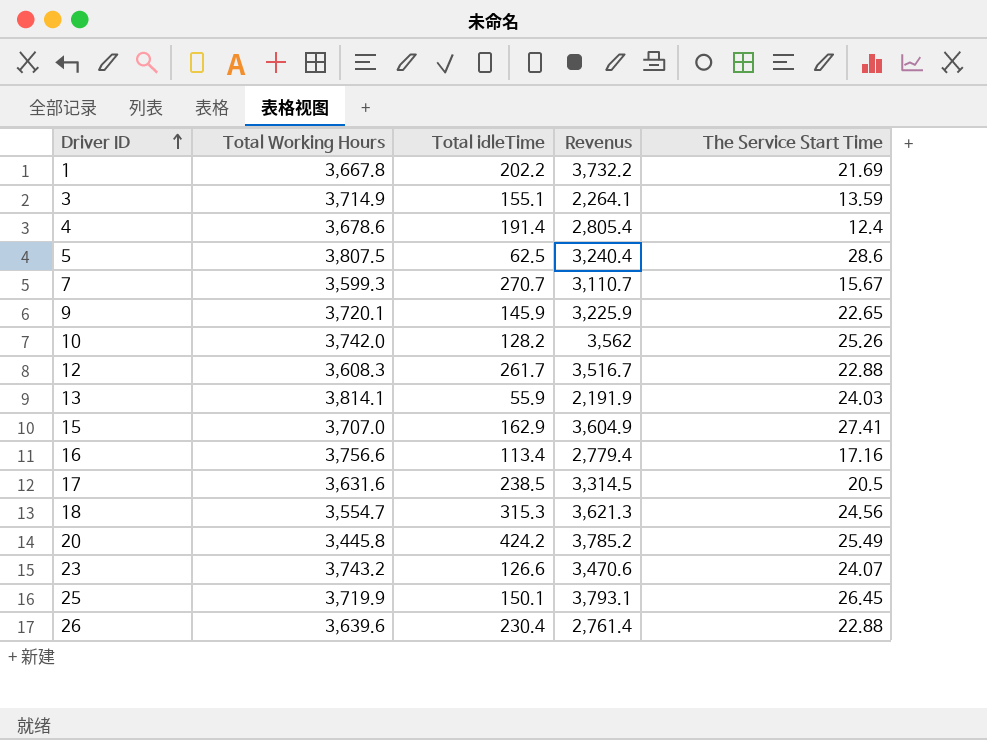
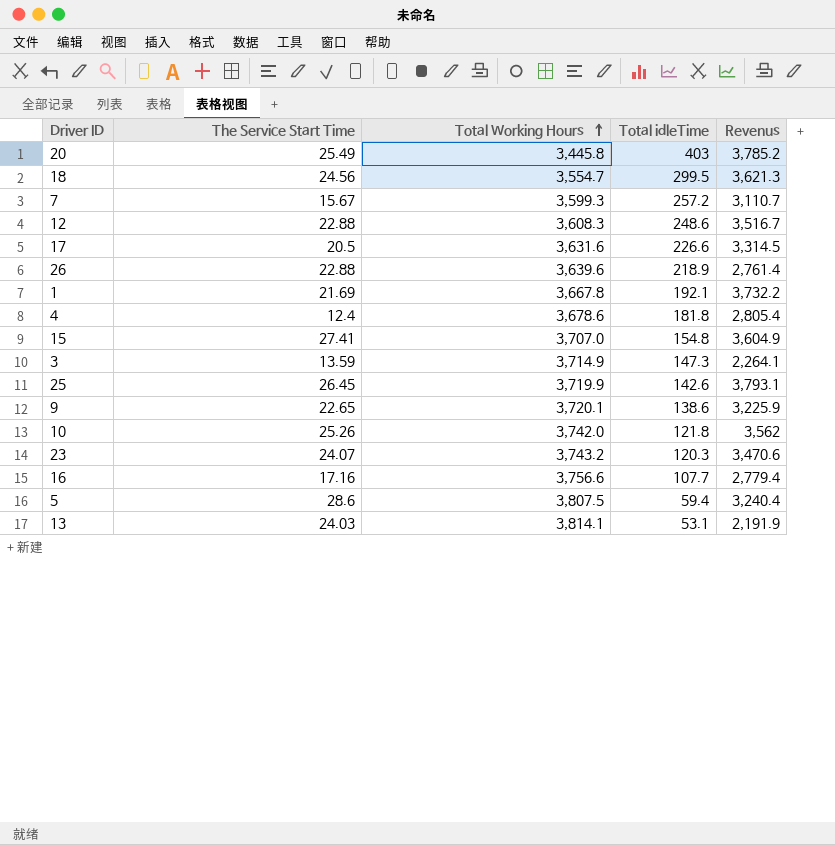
row order: Driver ID ascending -> Total Working Hours ascending
column The Service Start Time | position: 5 -> 2
20 | Total idleTime: 424.2 -> 403
18 | Total idleTime: 315.3 -> 299.5
7 | Total idleTime: 270.7 -> 257.2
12 | Total idleTime: 261.7 -> 248.6
17 | Total idleTime: 238.5 -> 226.6
26 | Total idleTime: 230.4 -> 218.9
1 | Total idleTime: 202.2 -> 192.1
4 | Total idleTime: 191.4 -> 181.8
15 | Total idleTime: 162.9 -> 154.8
3 | Total idleTime: 155.1 -> 147.3
25 | Total idleTime: 150.1 -> 142.6
9 | Total idleTime: 145.9 -> 138.6
10 | Total idleTime: 128.2 -> 121.8
23 | Total idleTime: 126.6 -> 120.3
16 | Total idleTime: 113.4 -> 107.7
5 | Total idleTime: 62.5 -> 59.4
13 | Total idleTime: 55.9 -> 53.1

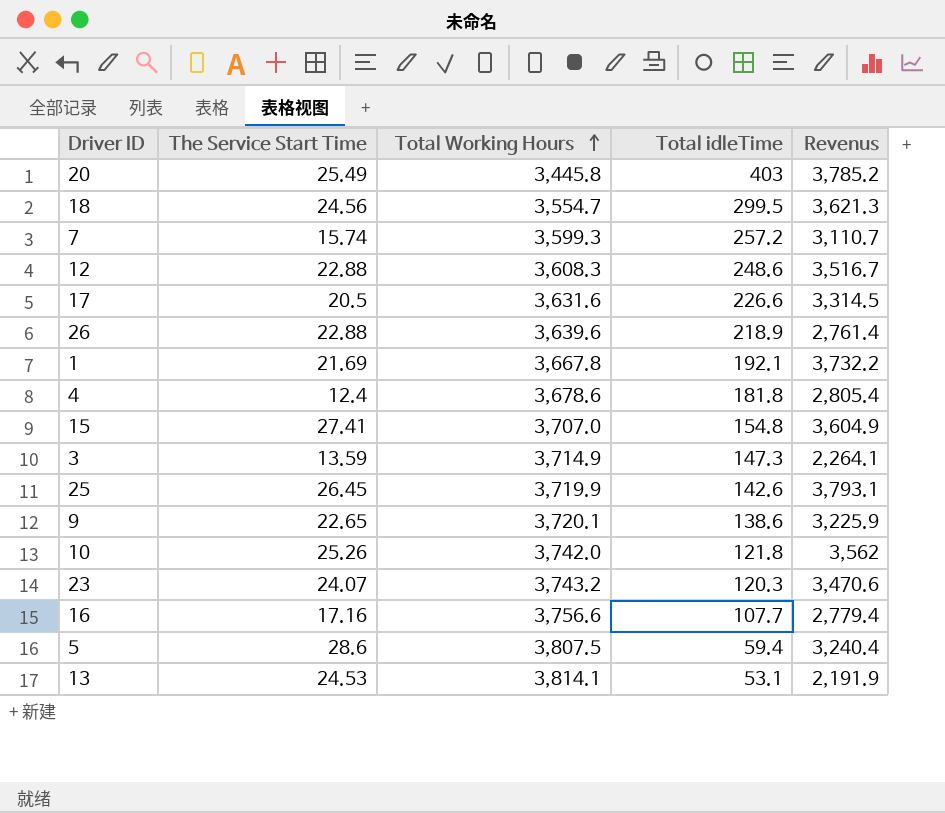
7 | The Service Start Time: 15.67 -> 15.74
13 | The Service Start Time: 24.03 -> 24.53

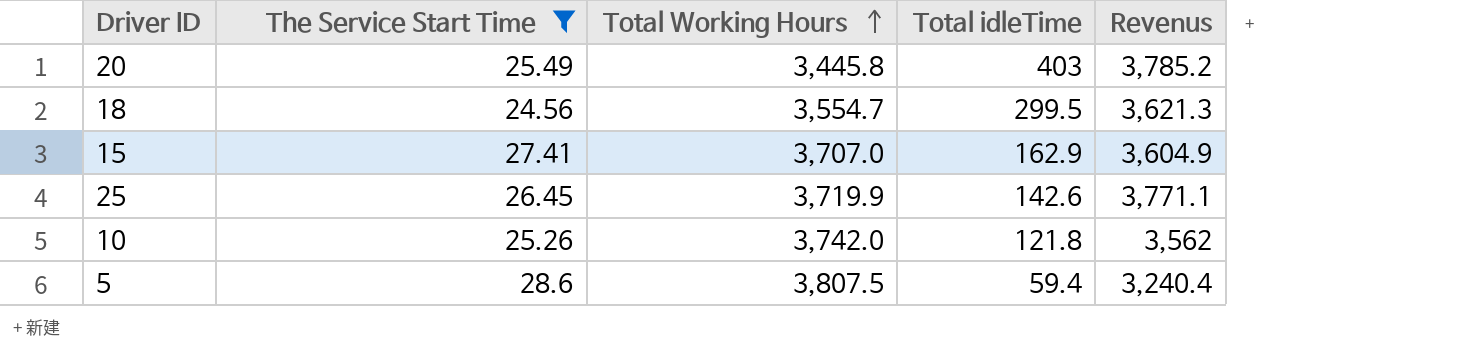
filter: none -> The Service Start Time >= 24.56
15 | Total idleTime: 154.8 -> 162.9
25 | Revenus: 3,793.1 -> 3,771.1

